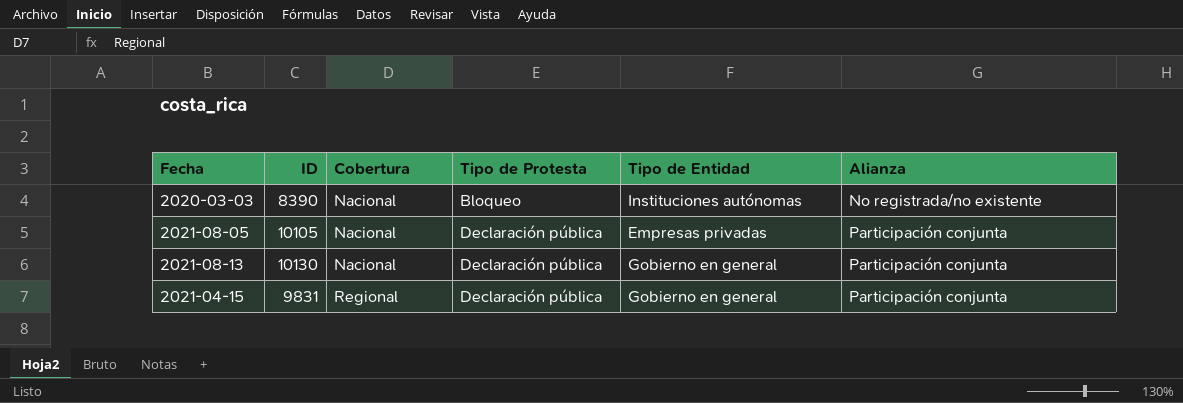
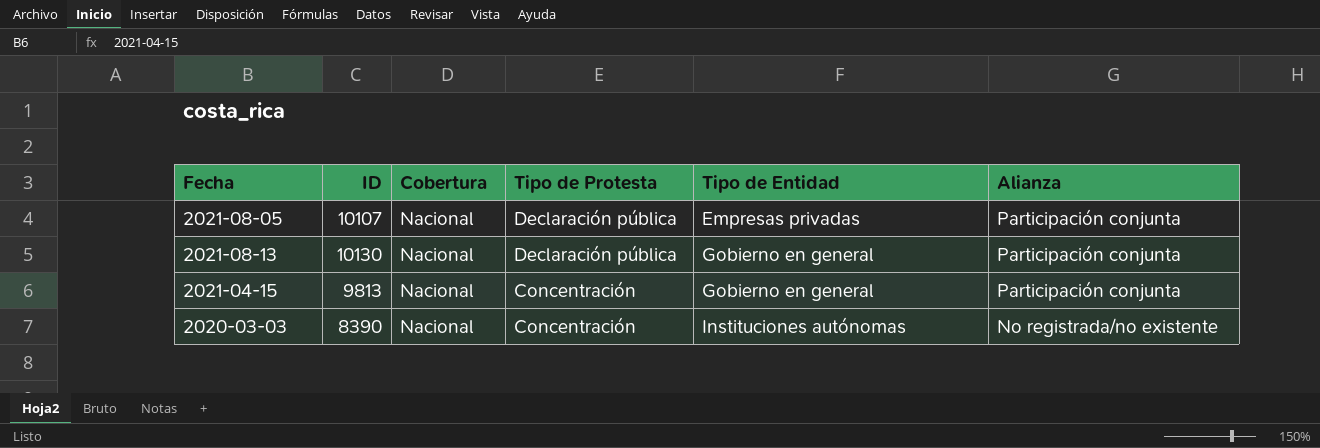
row order: Cobertura ascending -> Tipo de Protesta descending
2021-08-05 | ID: 10105 -> 10107
2021-04-15 | ID: 9831 -> 9813
2021-04-15 | Cobertura: Regional -> Nacional
2021-04-15 | Tipo de Protesta: Declaración pública -> Concentración
2020-03-03 | Tipo de Protesta: Bloqueo -> Concentración

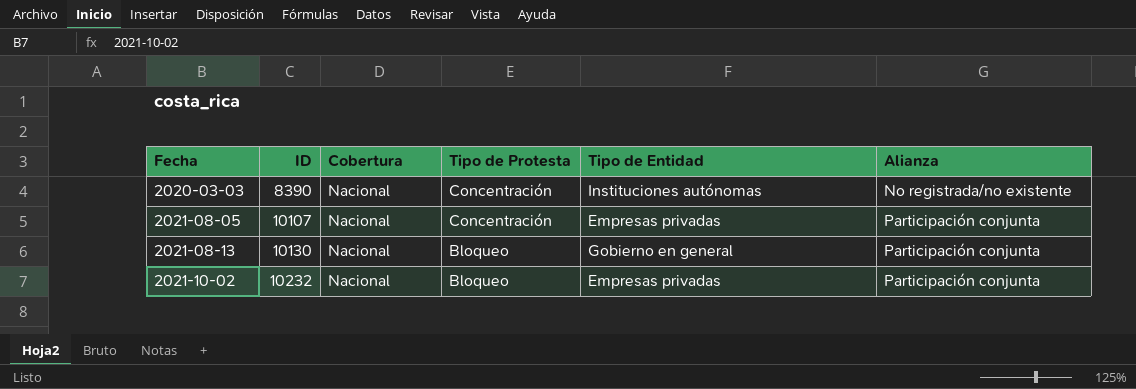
row order: Tipo de Protesta descending -> Fecha ascending
row 2021-04-15: 9813 | Nacional | Concentración | Gobierno en general | Participación conjunta -> none
2021-08-05 | Tipo de Protesta: Declaración pública -> Concentración
2021-08-13 | Tipo de Protesta: Declaración pública -> Bloqueo
row 2021-10-02: none -> 10232 | Nacional | Bloqueo | Empresas privadas | Participación conjunta

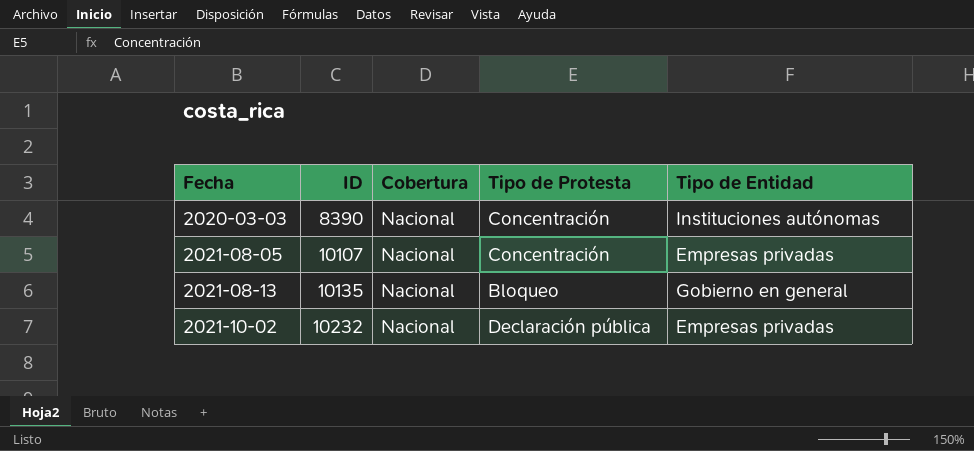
column Alianza | position: 6 -> none
2021-08-13 | ID: 10130 -> 10135
2021-10-02 | Tipo de Protesta: Bloqueo -> Declaración pública

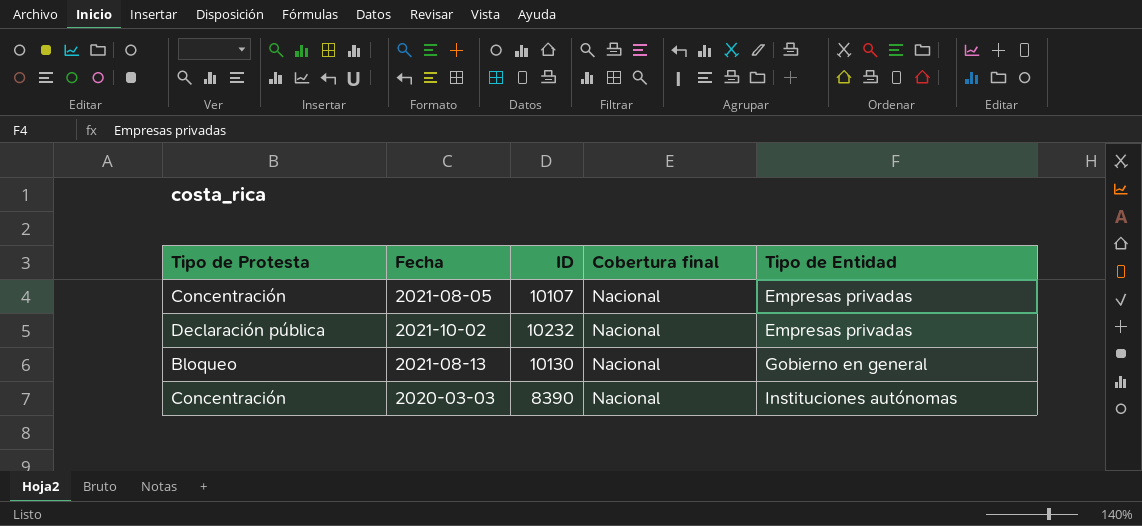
row order: Fecha ascending -> Tipo de Entidad ascending
column Tipo de Protesta | position: 4 -> 1
column name: Cobertura -> Cobertura final
2021-08-13 | ID: 10135 -> 10130

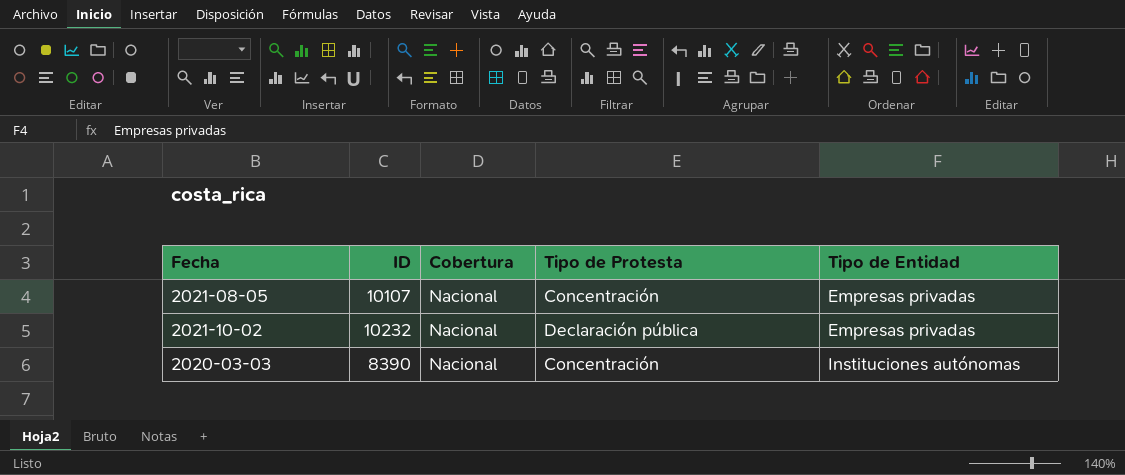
column name: Cobertura final -> Cobertura
column Tipo de Protesta | position: 1 -> 4
row 2021-08-13: Bloqueo | 10130 | Nacional | Gobierno en general -> none

